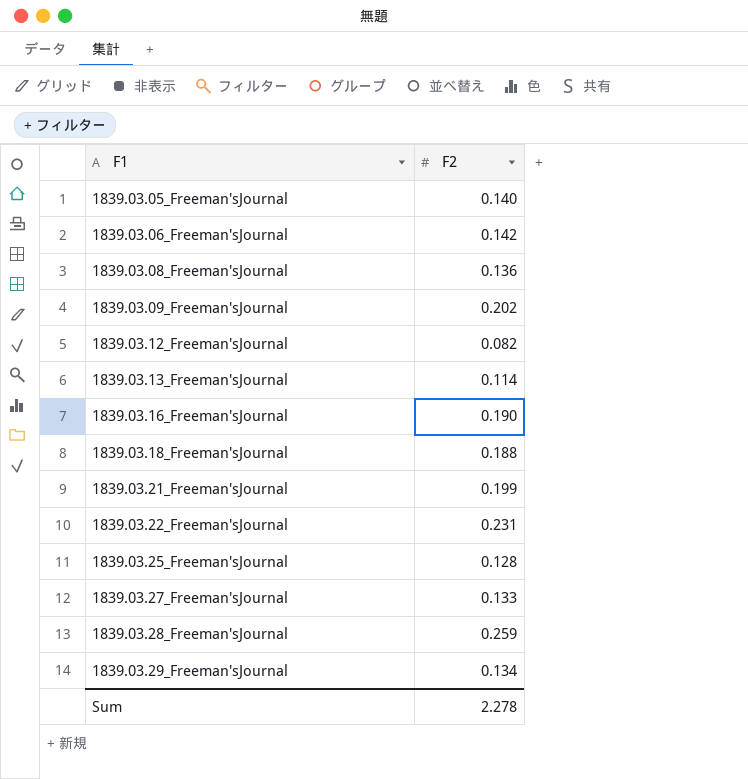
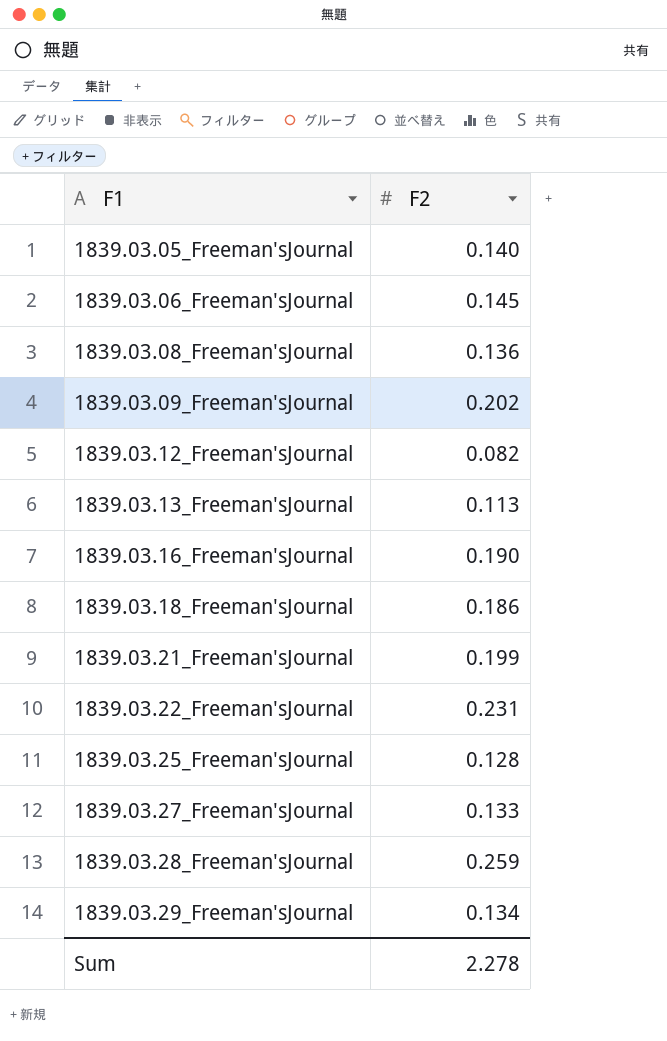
1839.03.06_Freeman'sJournal | F2: 0.142 -> 0.145
1839.03.13_Freeman'sJournal | F2: 0.114 -> 0.113
1839.03.18_Freeman'sJournal | F2: 0.188 -> 0.186

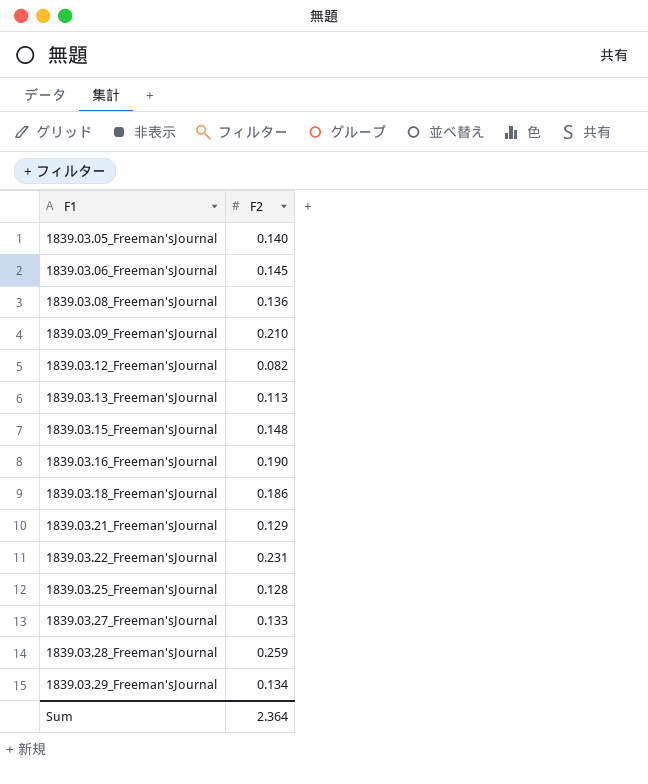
1839.03.09_Freeman'sJournal | F2: 0.202 -> 0.210
row 1839.03.15_Freeman'sJournal: none -> 0.148
1839.03.21_Freeman'sJournal | F2: 0.199 -> 0.129
Sum | F2: 2.278 -> 2.364

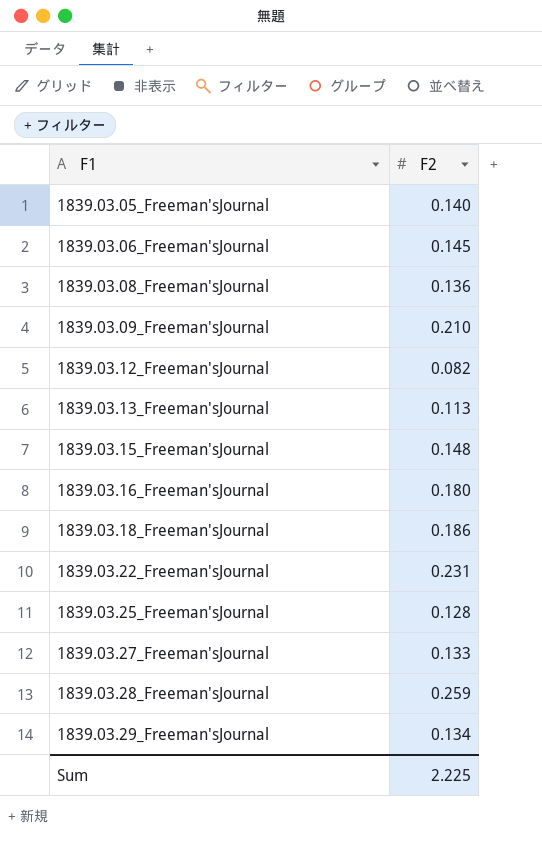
row 1839.03.21_Freeman'sJournal: 0.129 -> none
1839.03.16_Freeman'sJournal | F2: 0.190 -> 0.180
Sum | F2: 2.364 -> 2.225

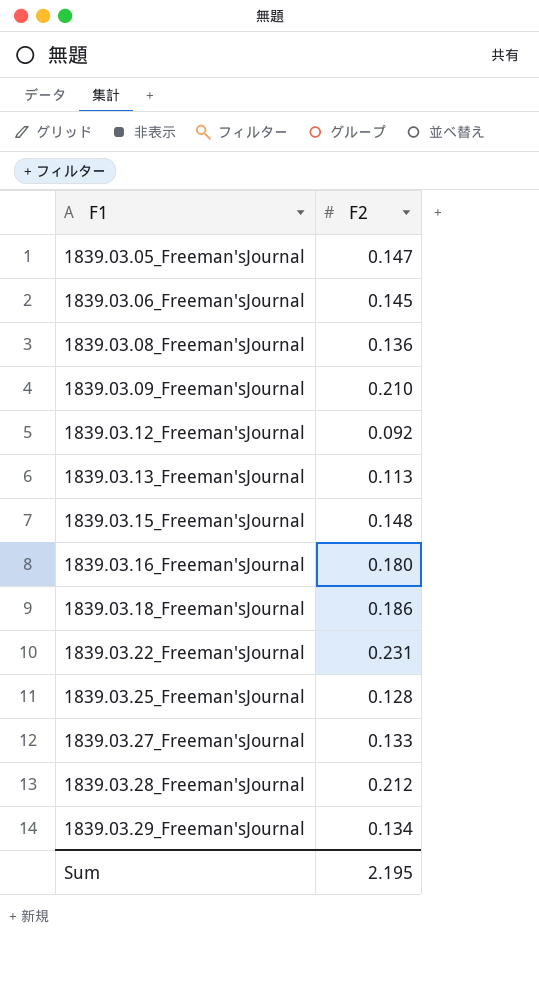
1839.03.05_Freeman'sJournal | F2: 0.140 -> 0.147
1839.03.12_Freeman'sJournal | F2: 0.082 -> 0.092
1839.03.28_Freeman'sJournal | F2: 0.259 -> 0.212
Sum | F2: 2.225 -> 2.195

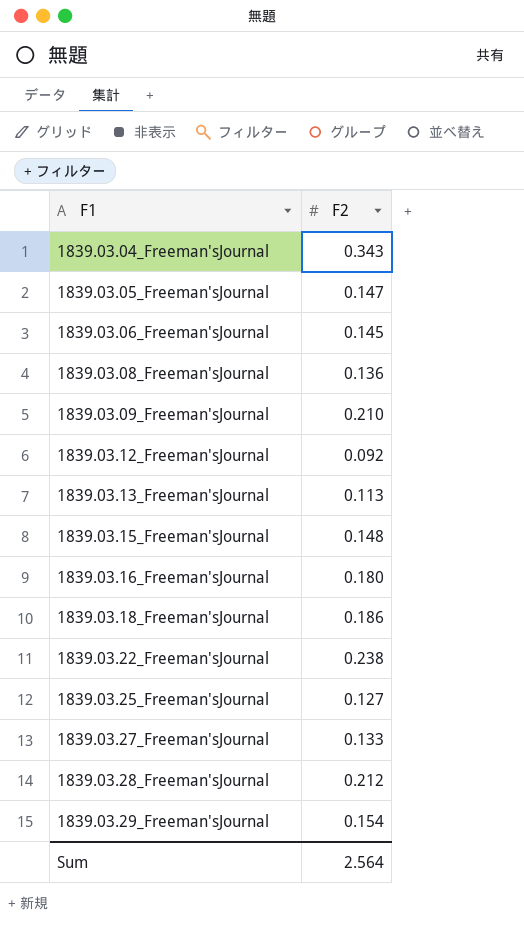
row 1839.03.04_Freeman'sJournal: none -> 0.343
1839.03.22_Freeman'sJournal | F2: 0.231 -> 0.238
1839.03.25_Freeman'sJournal | F2: 0.128 -> 0.127
1839.03.29_Freeman'sJournal | F2: 0.134 -> 0.154
Sum | F2: 2.195 -> 2.564

